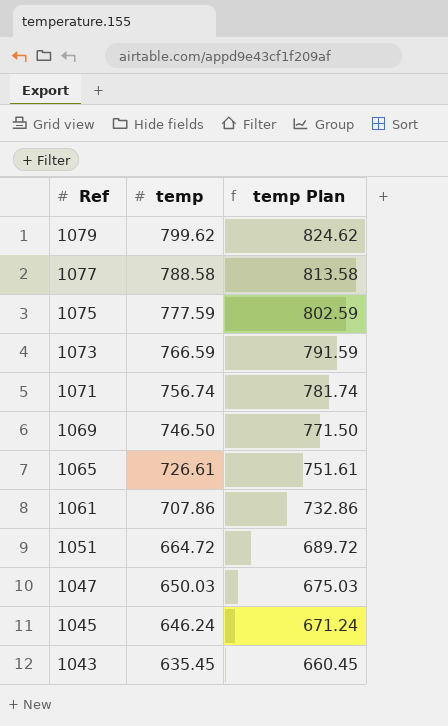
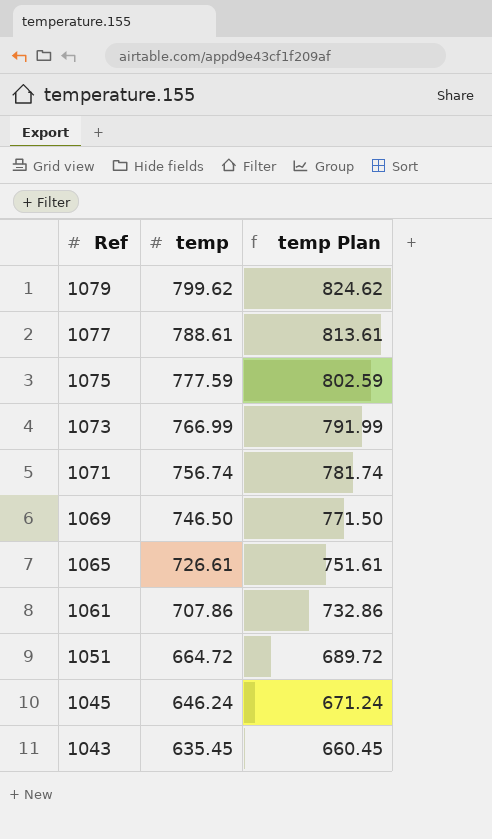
row 1047: 650.03 | 675.03 -> none
1077 | temp: 788.58 -> 788.61
1077 | temp Plan: 813.58 -> 813.61
1073 | temp: 766.59 -> 766.99
1073 | temp Plan: 791.59 -> 791.99

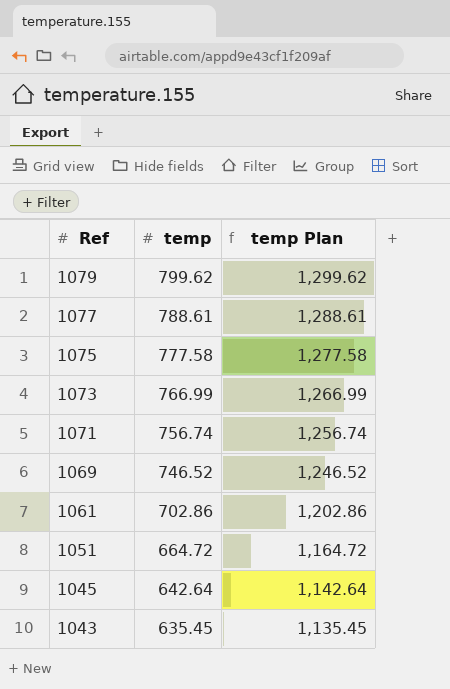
column temp Plan | formula: [temp] + 25 -> [temp] + 500
row 1065: 726.61 | 751.61 -> none
1075 | temp: 777.59 -> 777.58
1069 | temp: 746.50 -> 746.52
1061 | temp: 707.86 -> 702.86
1045 | temp: 646.24 -> 642.64

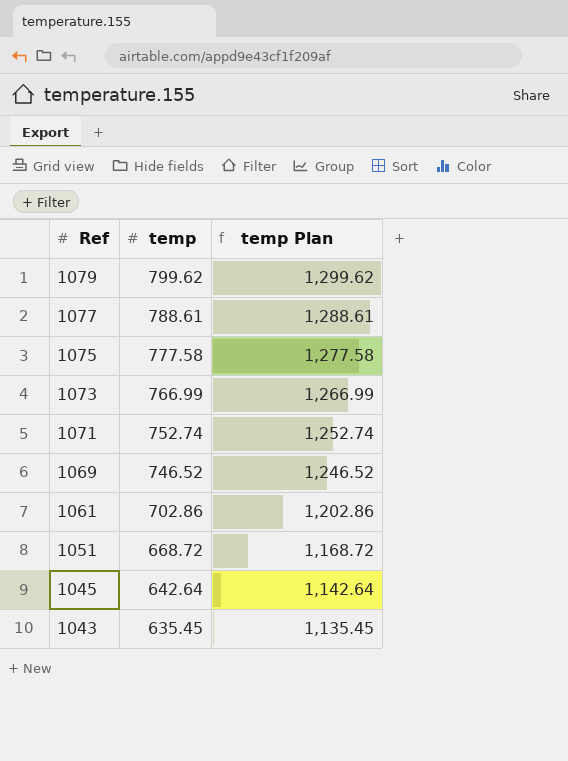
1071 | temp: 756.74 -> 752.74
1071 | temp Plan: 1,256.74 -> 1,252.74
1051 | temp: 664.72 -> 668.72
1051 | temp Plan: 1,164.72 -> 1,168.72

